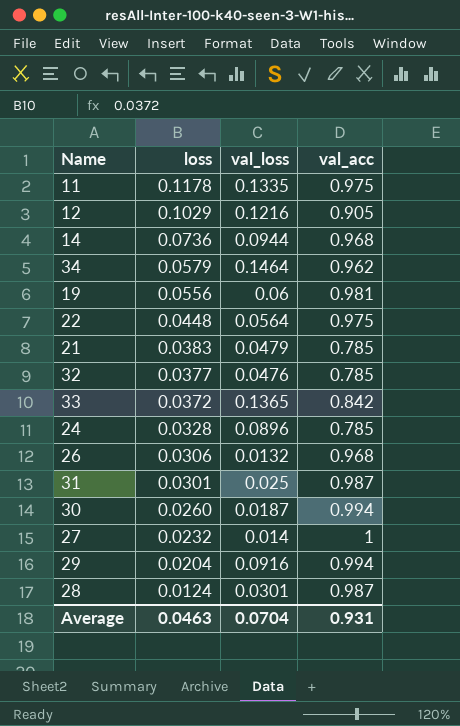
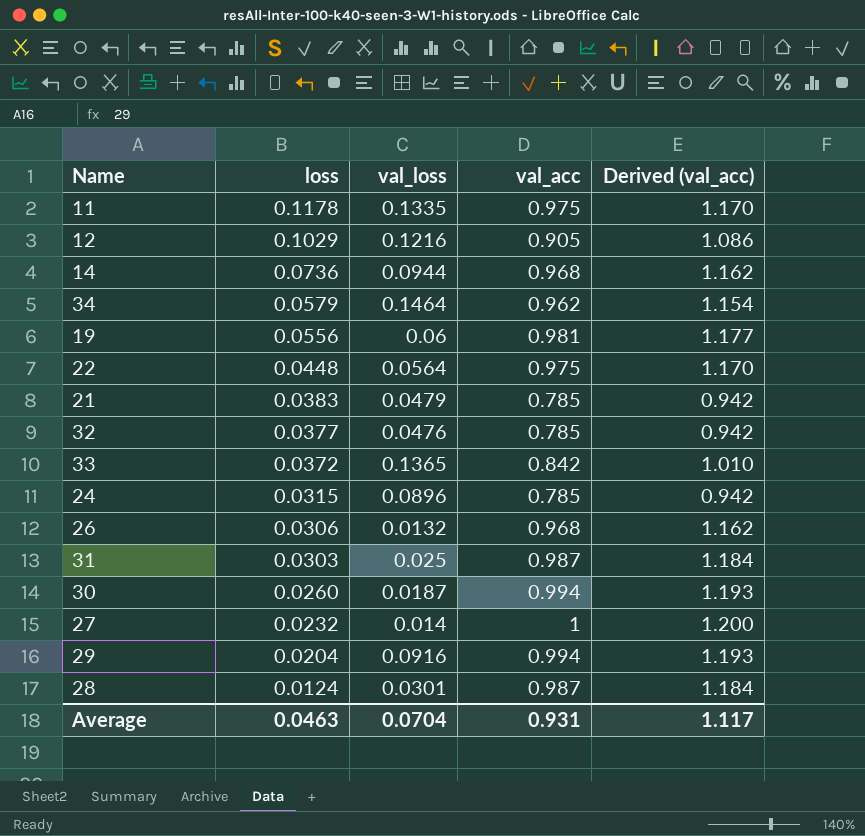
column Derived (val_acc) | formula: none -> [val_acc] * 1.2
24 | loss: 0.0328 -> 0.0315
31 | loss: 0.0301 -> 0.0303

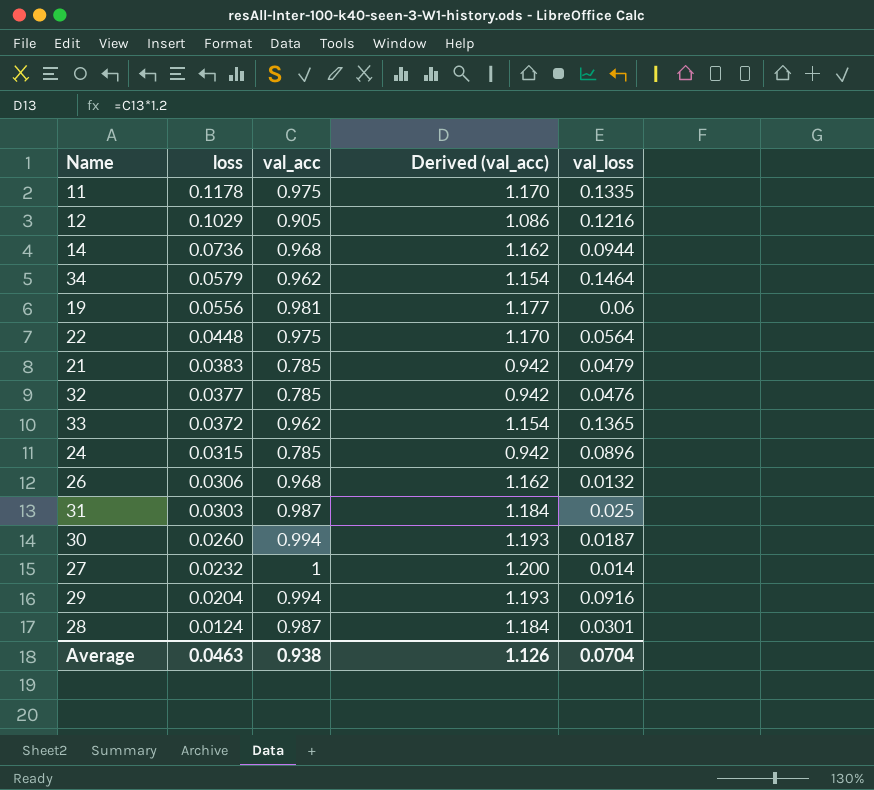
column val_loss | position: 3 -> 5
33 | val_acc: 0.842 -> 0.962
33 | Derived (val_acc): 1.010 -> 1.154
Average | val_acc: 0.931 -> 0.938
Average | Derived (val_acc): 1.117 -> 1.126

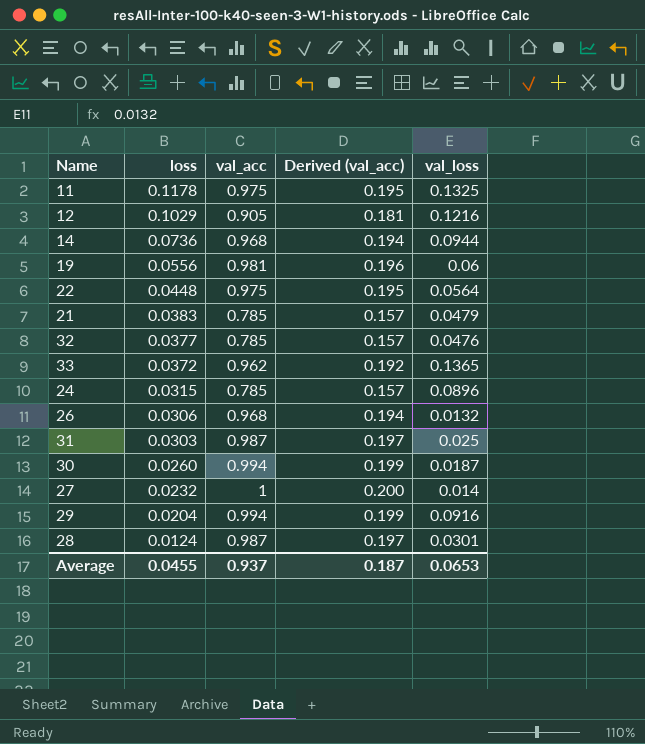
column Derived (val_acc) | formula: [val_acc] * 1.2 -> [val_acc] * 0.2
row 34: 0.0579 | 0.962 | 1.154 | 0.1464 -> none
11 | val_loss: 0.1335 -> 0.1325
Average | loss: 0.0463 -> 0.0455
Average | val_acc: 0.938 -> 0.937
Average | Derived (val_acc): 1.126 -> 0.187
Average | val_loss: 0.0704 -> 0.0653

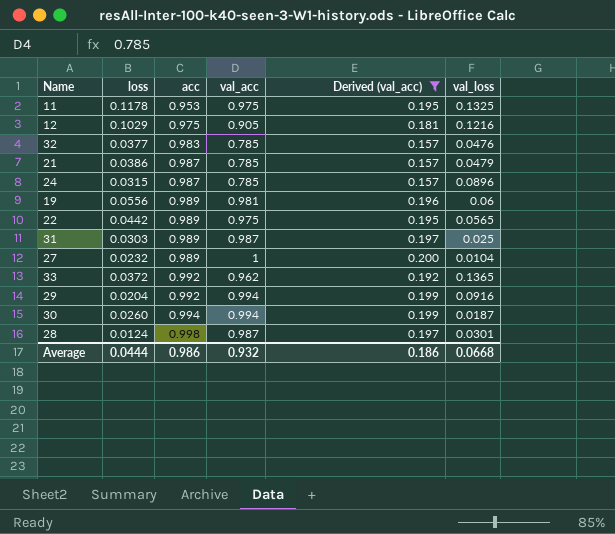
filter: none -> Derived (val_acc) != 0.194
row order: loss descending -> acc ascending
column acc | position: none -> 3
21 | loss: 0.0383 -> 0.0386
22 | loss: 0.0448 -> 0.0442
22 | val_loss: 0.0564 -> 0.0565
27 | val_loss: 0.014 -> 0.0104
Average | loss: 0.0455 -> 0.0444
Average | val_acc: 0.937 -> 0.932
Average | Derived (val_acc): 0.187 -> 0.186
Average | val_loss: 0.0653 -> 0.0668

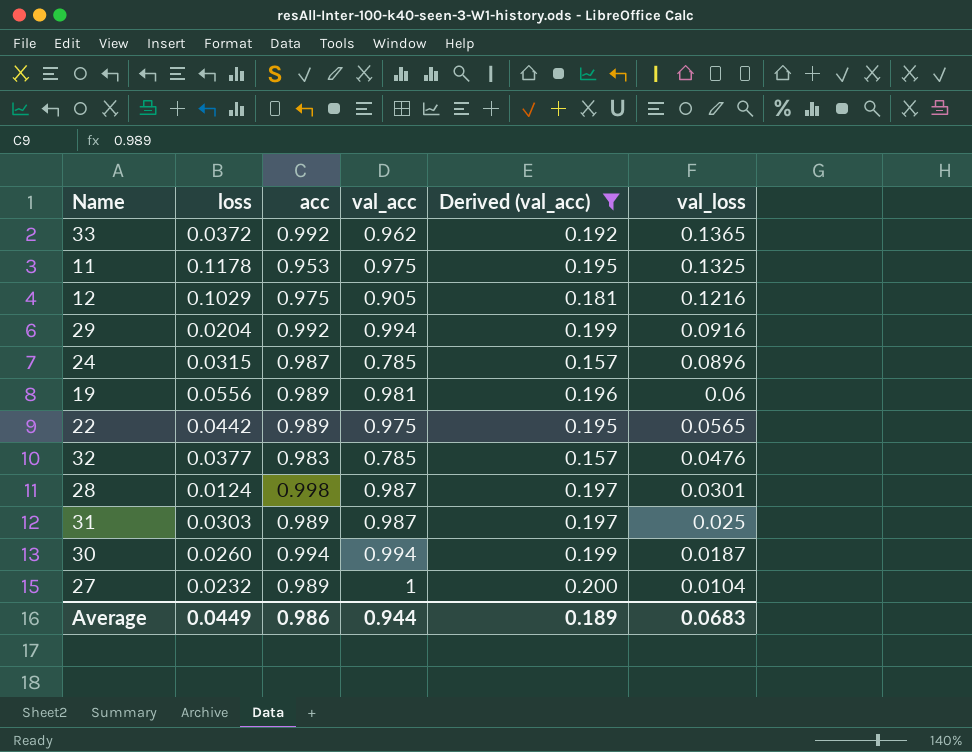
row order: acc ascending -> val_loss descending
row 21: 0.0386 | 0.987 | 0.785 | 0.157 | 0.0479 -> none
Average | loss: 0.0444 -> 0.0449
Average | val_acc: 0.932 -> 0.944
Average | Derived (val_acc): 0.186 -> 0.189
Average | val_loss: 0.0668 -> 0.0683

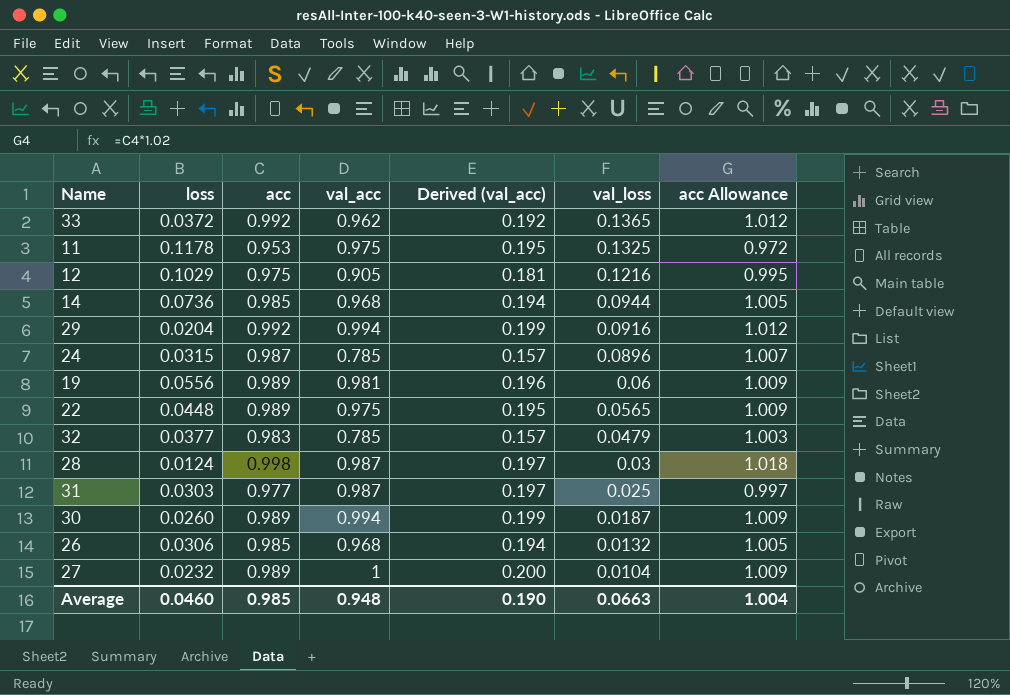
filter: Derived (val_acc) != 0.194 -> none
column acc Allowance | formula: none -> [acc] * 1.02
22 | loss: 0.0442 -> 0.0448
32 | val_loss: 0.0476 -> 0.0479
28 | val_loss: 0.0301 -> 0.03
31 | acc: 0.989 -> 0.977
30 | acc: 0.994 -> 0.989
Average | loss: 0.0449 -> 0.0460
Average | acc: 0.986 -> 0.985
Average | val_acc: 0.944 -> 0.948
Average | Derived (val_acc): 0.189 -> 0.190
Average | val_loss: 0.0683 -> 0.0663

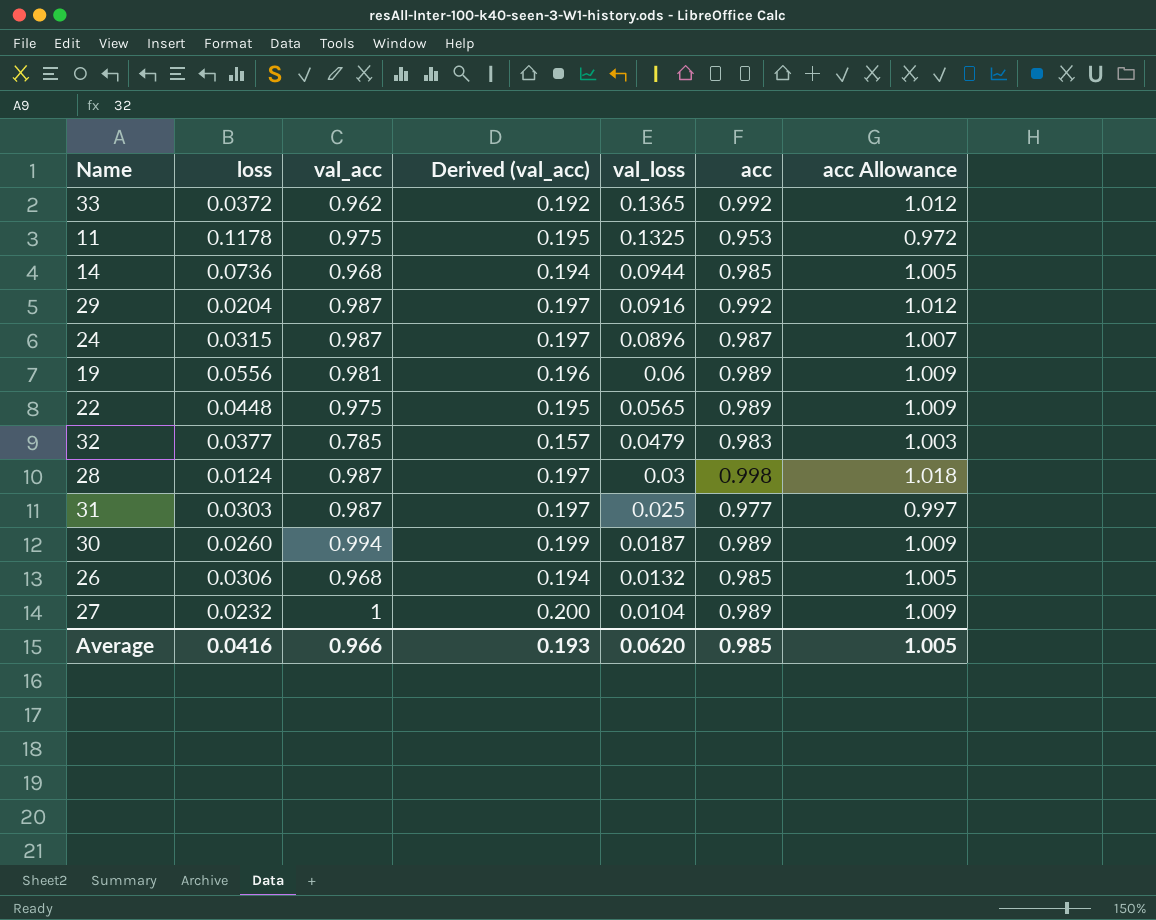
column acc | position: 3 -> 6
row 12: 0.1029 | 0.975 | 0.905 | 0.181 | 0.1216 | 0.995 -> none
29 | val_acc: 0.994 -> 0.987
29 | Derived (val_acc): 0.199 -> 0.197
24 | val_acc: 0.785 -> 0.987
24 | Derived (val_acc): 0.157 -> 0.197
Average | loss: 0.0460 -> 0.0416
Average | val_acc: 0.948 -> 0.966
Average | Derived (val_acc): 0.190 -> 0.193
Average | val_loss: 0.0663 -> 0.0620
Average | acc Allowance: 1.004 -> 1.005

